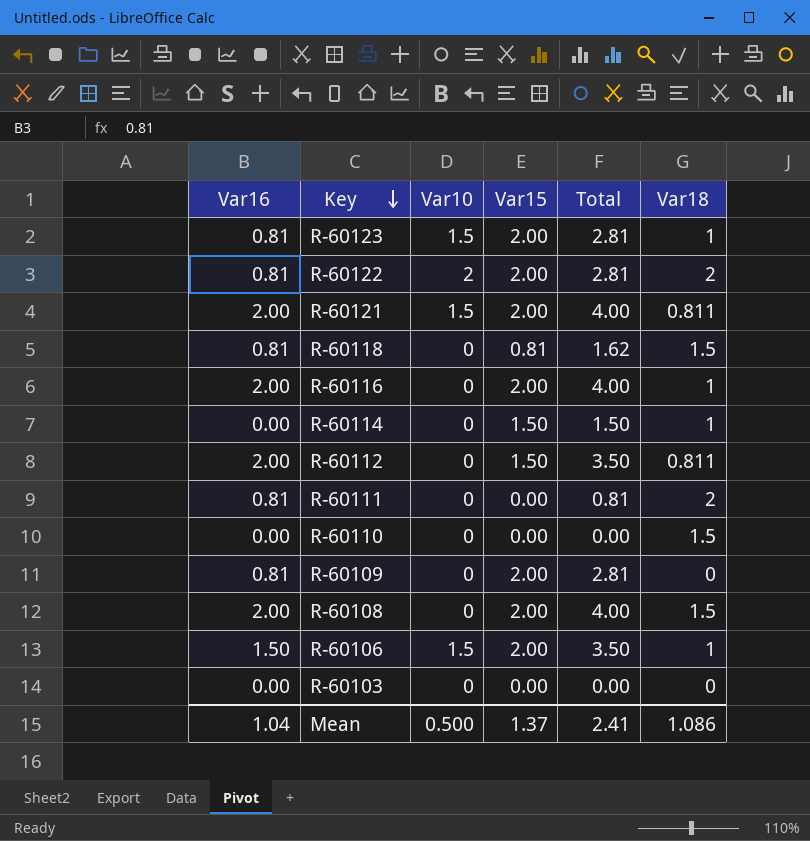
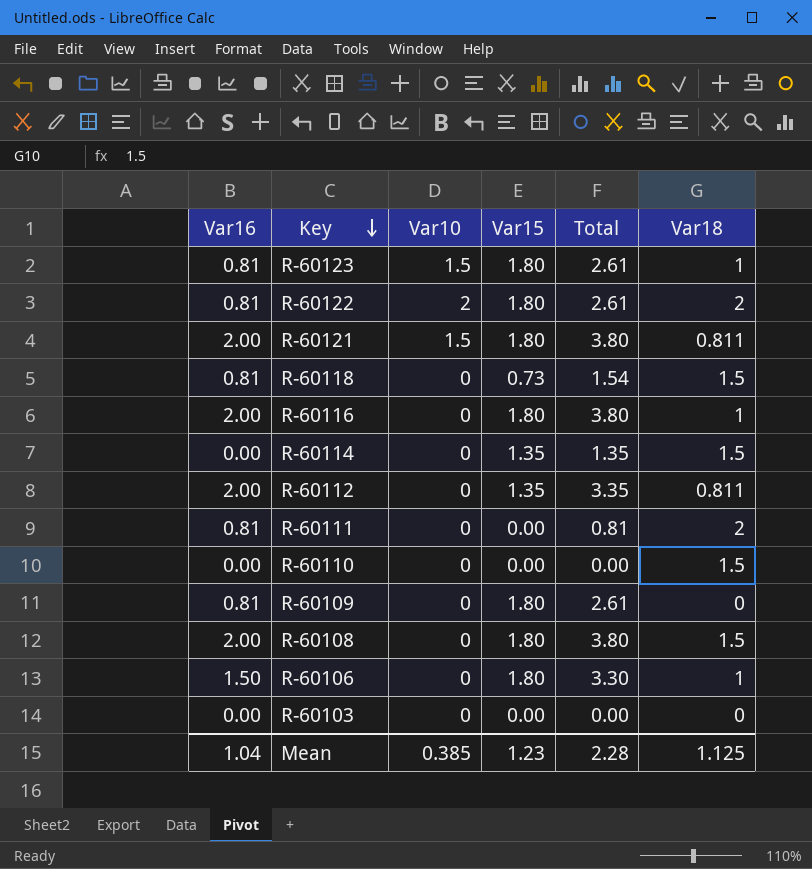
R-60123 | Var15: 2.00 -> 1.80
R-60123 | Total: 2.81 -> 2.61
R-60122 | Var15: 2.00 -> 1.80
R-60122 | Total: 2.81 -> 2.61
R-60121 | Var15: 2.00 -> 1.80
R-60121 | Total: 4.00 -> 3.80
R-60118 | Var15: 0.81 -> 0.73
R-60118 | Total: 1.62 -> 1.54
R-60116 | Var15: 2.00 -> 1.80
R-60116 | Total: 4.00 -> 3.80
R-60114 | Var15: 1.50 -> 1.35
R-60114 | Total: 1.50 -> 1.35
R-60114 | Var18: 1 -> 1.5
R-60112 | Var15: 1.50 -> 1.35
R-60112 | Total: 3.50 -> 3.35
R-60109 | Var15: 2.00 -> 1.80
R-60109 | Total: 2.81 -> 2.61
R-60108 | Var15: 2.00 -> 1.80
R-60108 | Total: 4.00 -> 3.80
R-60106 | Var10: 1.5 -> 0
R-60106 | Var15: 2.00 -> 1.80
R-60106 | Total: 3.50 -> 3.30
Mean | Var10: 0.500 -> 0.385
Mean | Var15: 1.37 -> 1.23
Mean | Total: 2.41 -> 2.28
Mean | Var18: 1.086 -> 1.125

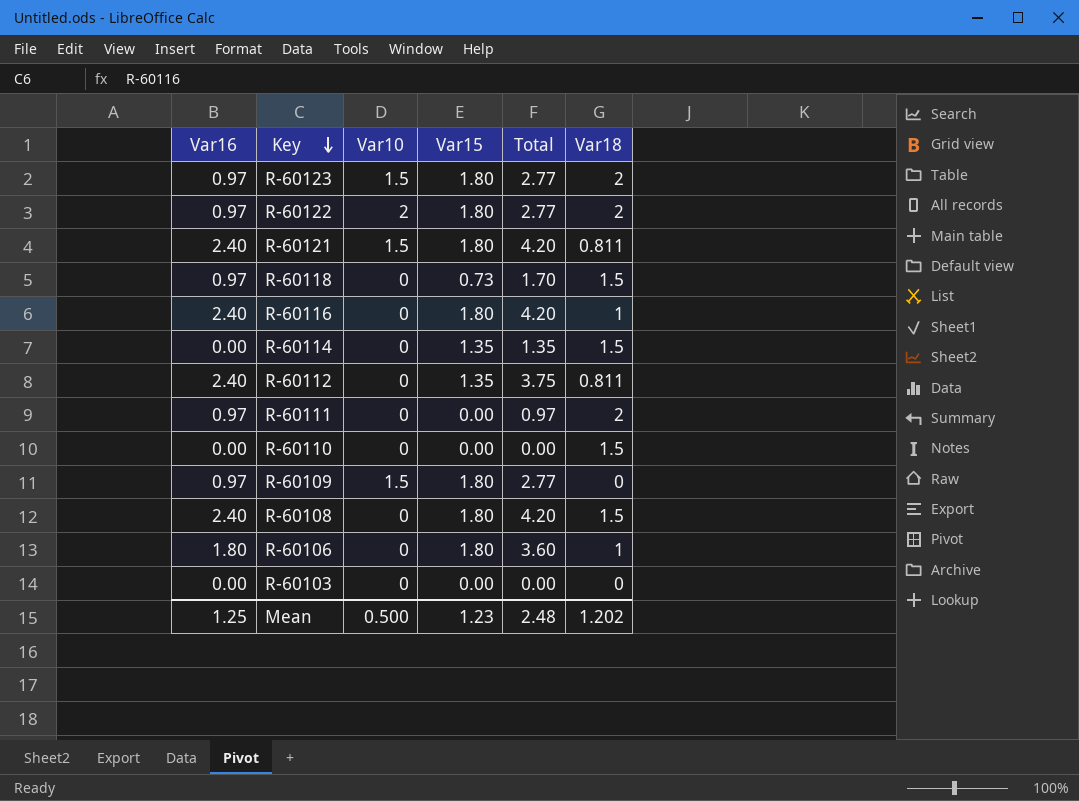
R-60123 | Var16: 0.81 -> 0.97
R-60123 | Total: 2.61 -> 2.77
R-60123 | Var18: 1 -> 2
R-60122 | Var16: 0.81 -> 0.97
R-60122 | Total: 2.61 -> 2.77
R-60121 | Var16: 2.00 -> 2.40
R-60121 | Total: 3.80 -> 4.20
R-60118 | Var16: 0.81 -> 0.97
R-60118 | Total: 1.54 -> 1.70
R-60116 | Var16: 2.00 -> 2.40
R-60116 | Total: 3.80 -> 4.20
R-60112 | Var16: 2.00 -> 2.40
R-60112 | Total: 3.35 -> 3.75
R-60111 | Var16: 0.81 -> 0.97
R-60111 | Total: 0.81 -> 0.97
R-60109 | Var16: 0.81 -> 0.97
R-60109 | Var10: 0 -> 1.5
R-60109 | Total: 2.61 -> 2.77
R-60108 | Var16: 2.00 -> 2.40
R-60108 | Total: 3.80 -> 4.20
R-60106 | Var16: 1.50 -> 1.80
R-60106 | Total: 3.30 -> 3.60
Mean | Var16: 1.04 -> 1.25
Mean | Var10: 0.385 -> 0.500
Mean | Total: 2.28 -> 2.48
Mean | Var18: 1.125 -> 1.202

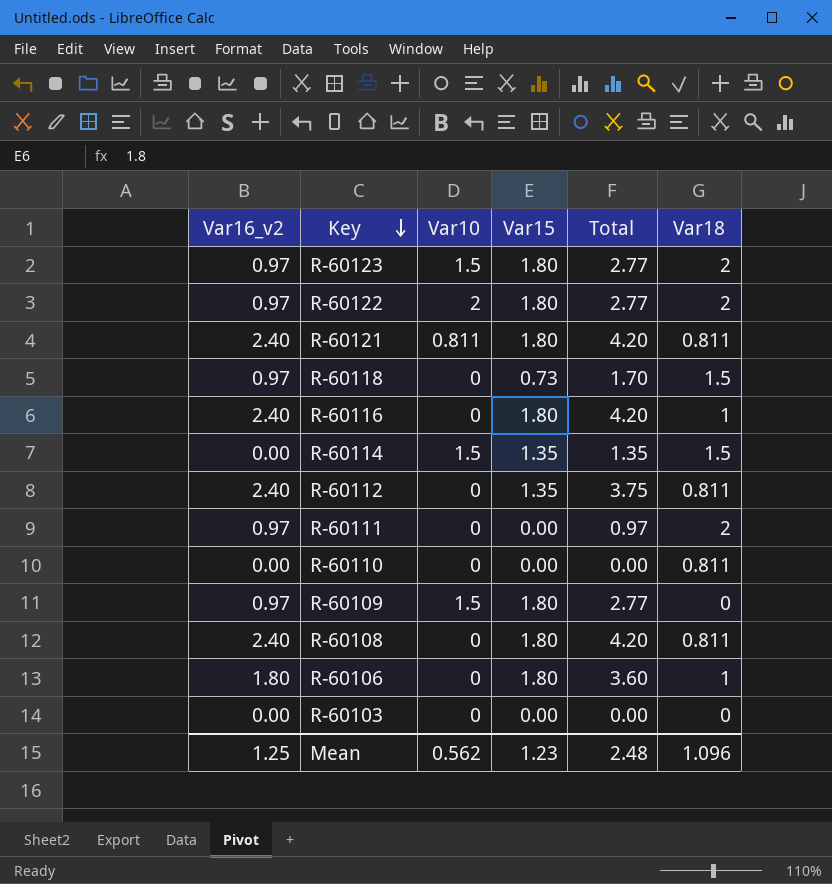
column name: Var16 -> Var16_v2
R-60121 | Var10: 1.5 -> 0.811
R-60114 | Var10: 0 -> 1.5
R-60110 | Var18: 1.5 -> 0.811
R-60108 | Var18: 1.5 -> 0.811
Mean | Var10: 0.500 -> 0.562
Mean | Var18: 1.202 -> 1.096

